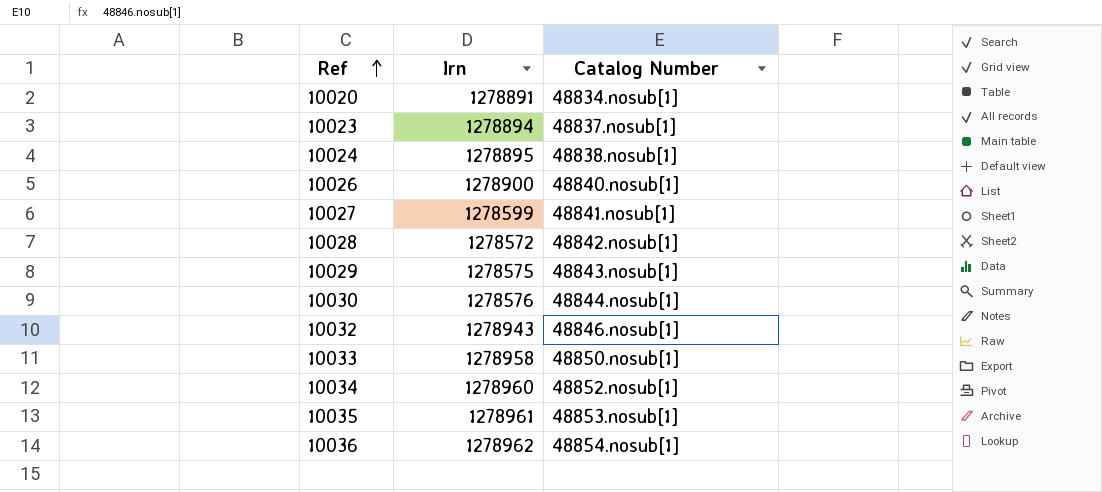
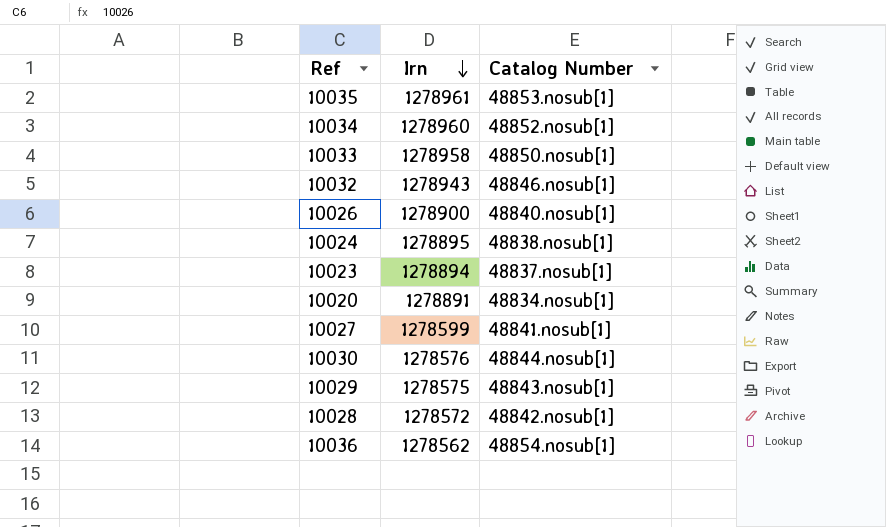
row order: Ref ascending -> Irn descending
10036 | Irn: 1278962 -> 1278562

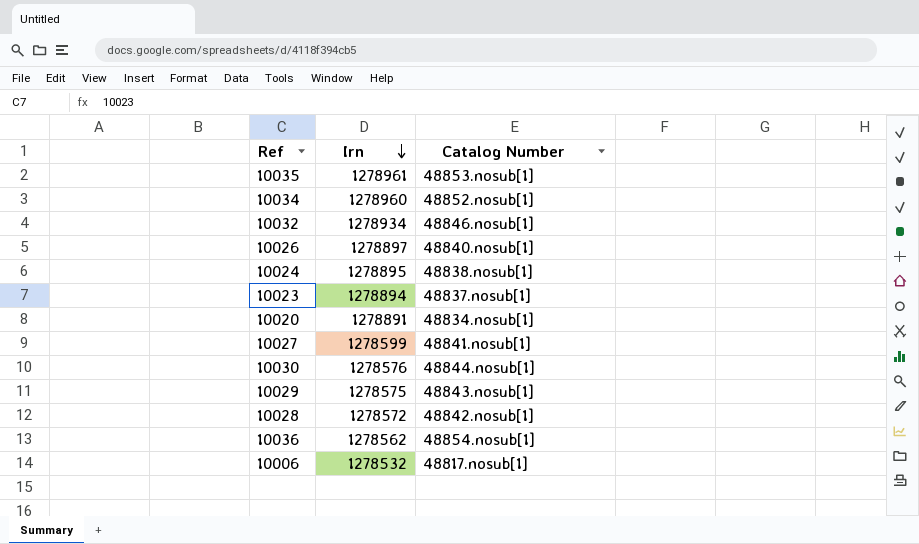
row 10033: 1278958 | 48850.nosub[1] -> none
10032 | Irn: 1278943 -> 1278934
10026 | Irn: 1278900 -> 1278897
row 10006: none -> 1278532 | 48817.nosub[1]

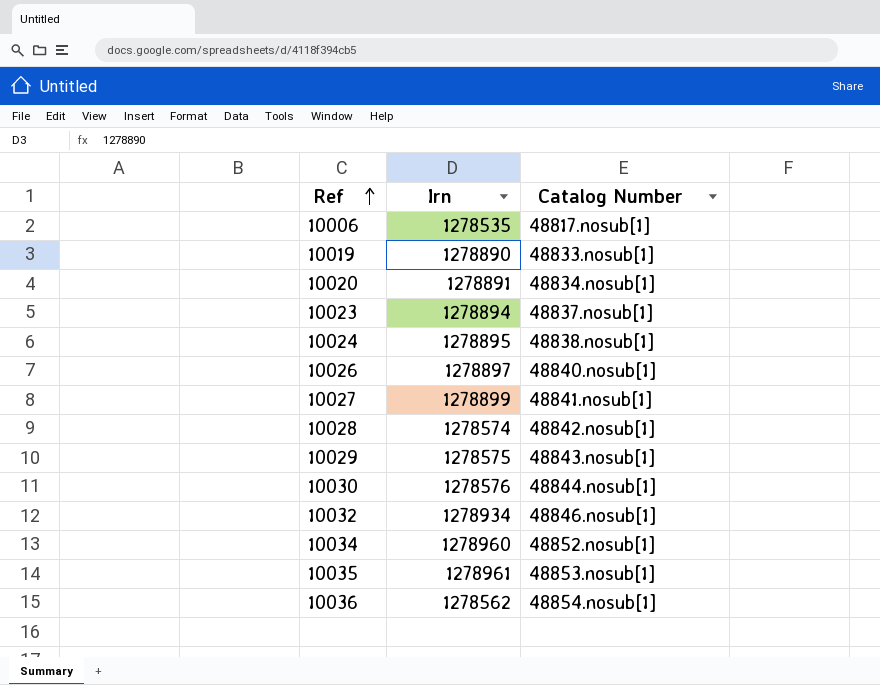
row order: Irn descending -> Ref ascending
10006 | Irn: 1278532 -> 1278535
row 10019: none -> 1278890 | 48833.nosub[1]
10027 | Irn: 1278599 -> 1278899
10028 | Irn: 1278572 -> 1278574

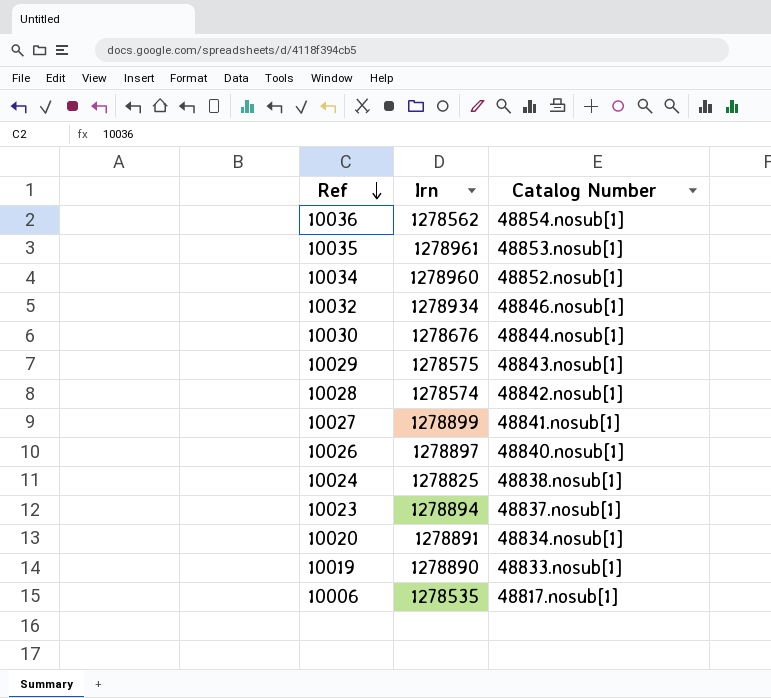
row order: Ref ascending -> Ref descending
10030 | Irn: 1278576 -> 1278676
10024 | Irn: 1278895 -> 1278825

